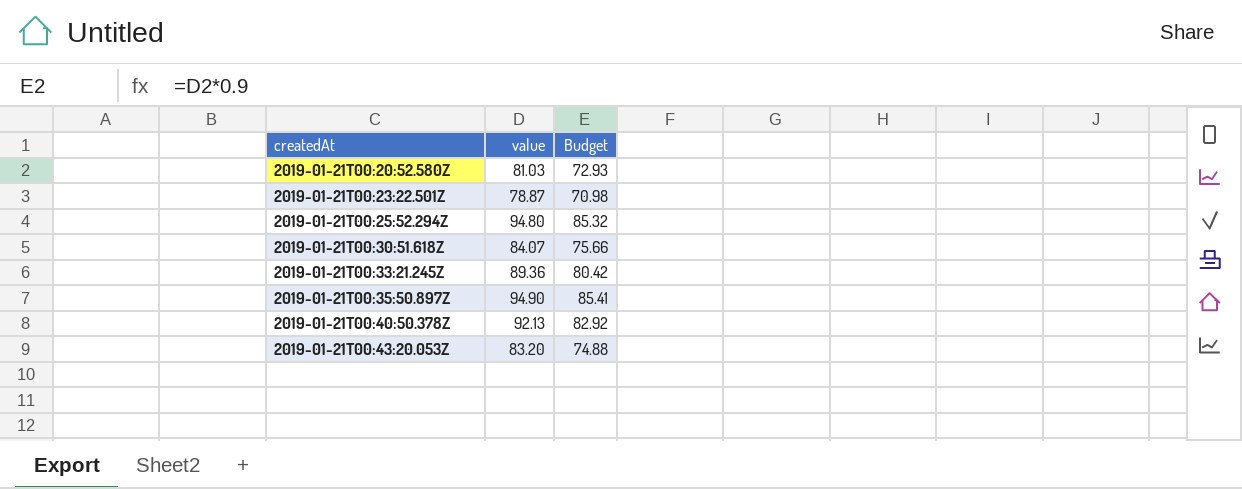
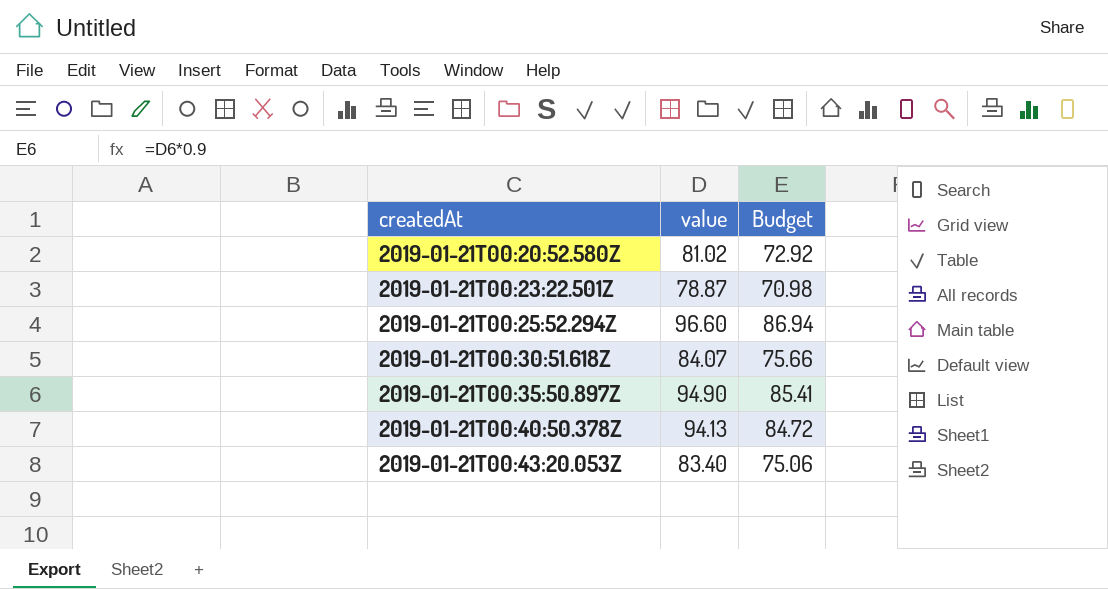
row 2019-01-21T00:33:21.245Z: 89.36 | 80.42 -> none
2019-01-21T00:20:52.580Z | value: 81.03 -> 81.02
2019-01-21T00:20:52.580Z | Budget: 72.93 -> 72.92
2019-01-21T00:25:52.294Z | value: 94.80 -> 96.60
2019-01-21T00:25:52.294Z | Budget: 85.32 -> 86.94
2019-01-21T00:40:50.378Z | value: 92.13 -> 94.13
2019-01-21T00:40:50.378Z | Budget: 82.92 -> 84.72
2019-01-21T00:43:20.053Z | value: 83.20 -> 83.40
2019-01-21T00:43:20.053Z | Budget: 74.88 -> 75.06

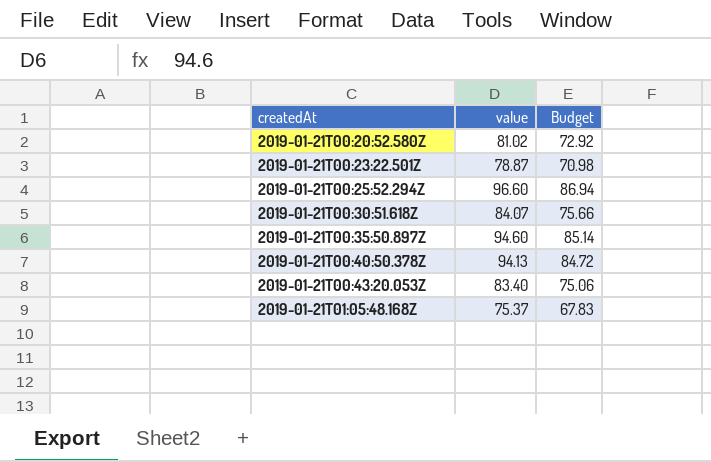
2019-01-21T00:35:50.897Z | value: 94.90 -> 94.60
2019-01-21T00:35:50.897Z | Budget: 85.41 -> 85.14
row 2019-01-21T01:05:48.168Z: none -> 75.37 | 67.83

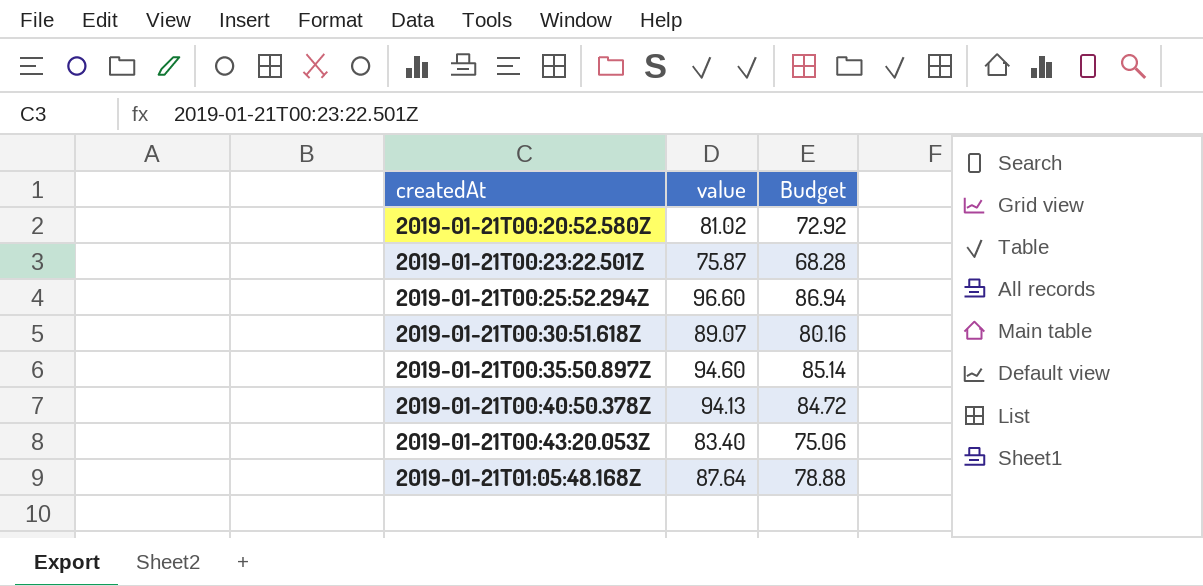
2019-01-21T00:23:22.501Z | value: 78.87 -> 75.87
2019-01-21T00:23:22.501Z | Budget: 70.98 -> 68.28
2019-01-21T00:30:51.618Z | value: 84.07 -> 89.07
2019-01-21T00:30:51.618Z | Budget: 75.66 -> 80.16
2019-01-21T01:05:48.168Z | value: 75.37 -> 87.64
2019-01-21T01:05:48.168Z | Budget: 67.83 -> 78.88

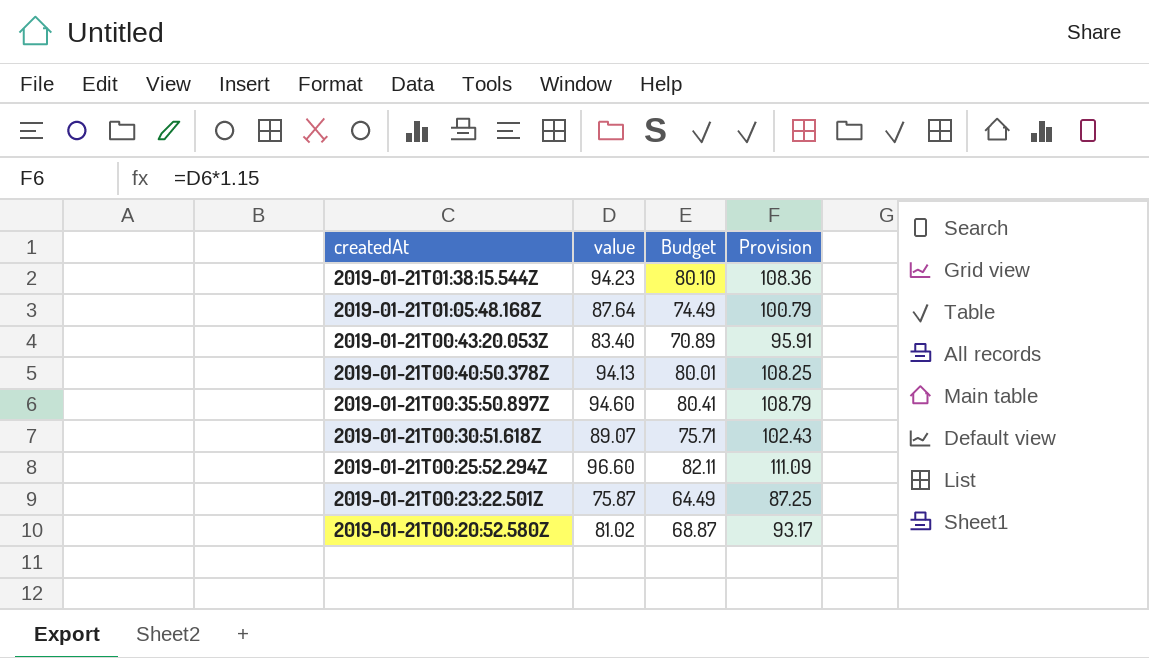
row order: createdAt ascending -> createdAt descending
column Budget | formula: [value] * 0.9 -> [value] * 0.85
column Provision | formula: none -> [value] * 1.15
row 2019-01-21T01:38:15.544Z: none -> 94.23 | 80.10 | 108.36

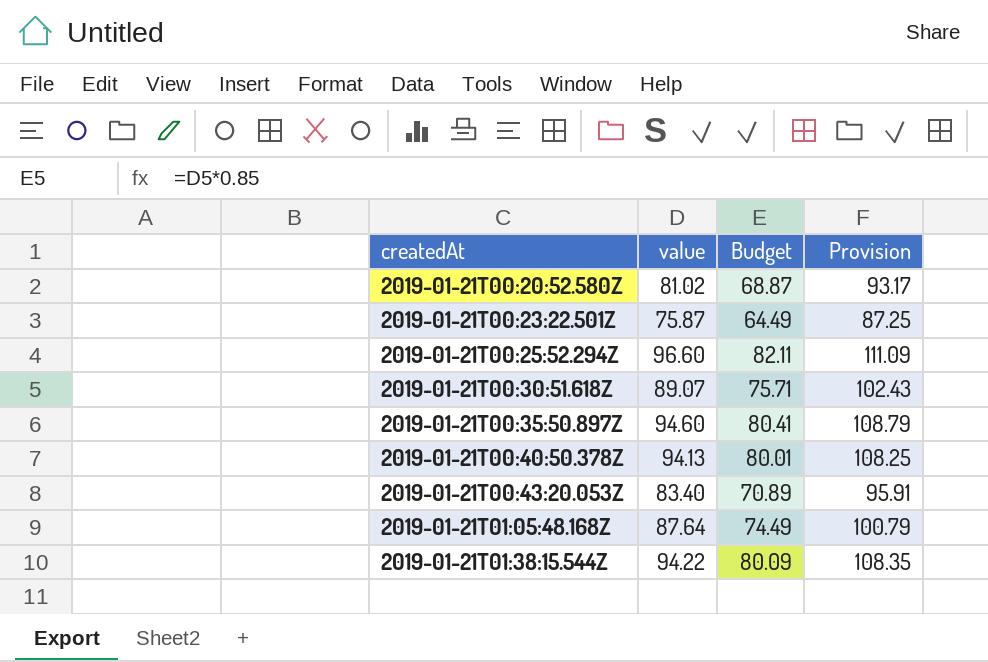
row order: createdAt descending -> createdAt ascending
2019-01-21T01:38:15.544Z | value: 94.23 -> 94.22
2019-01-21T01:38:15.544Z | Budget: 80.10 -> 80.09
2019-01-21T01:38:15.544Z | Provision: 108.36 -> 108.35

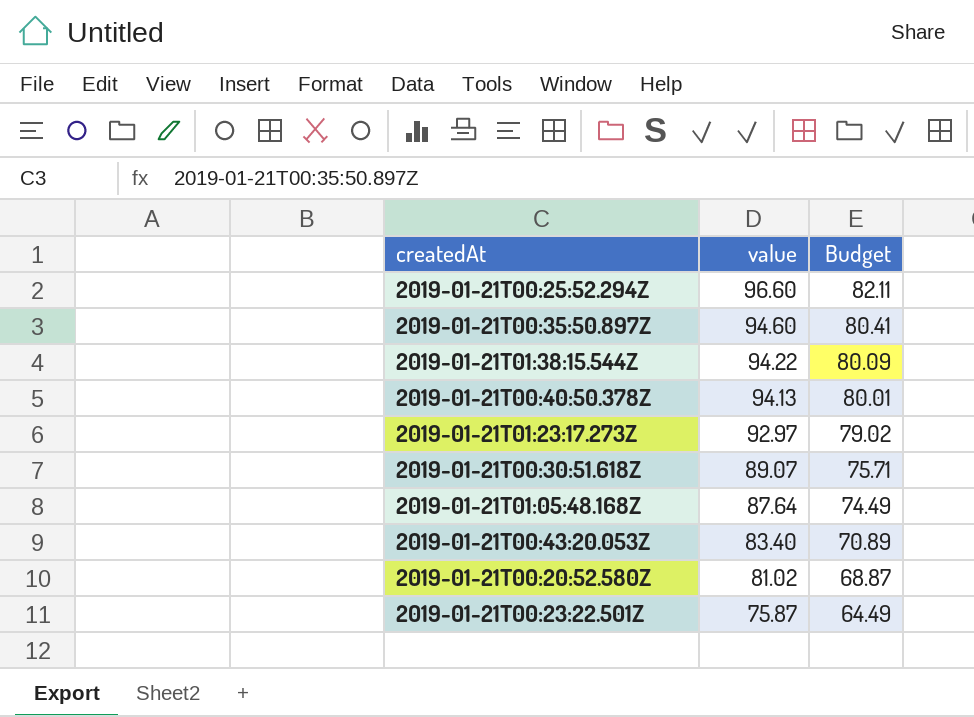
row order: createdAt ascending -> value descending
column Provision | formula: [value] * 1.15 -> none
row 2019-01-21T01:23:17.273Z: none -> 92.97 | 79.02

